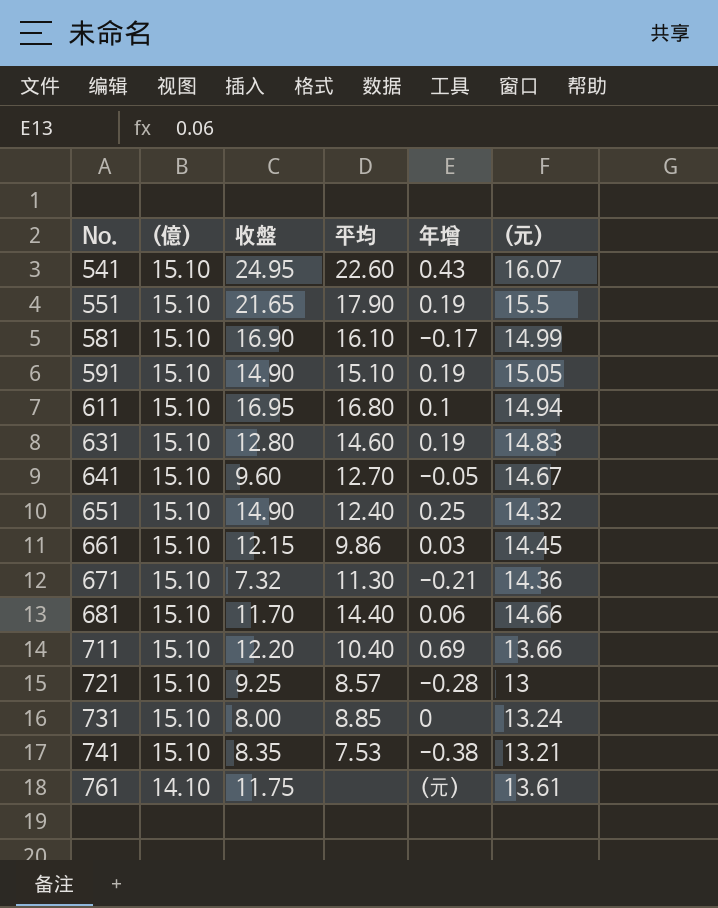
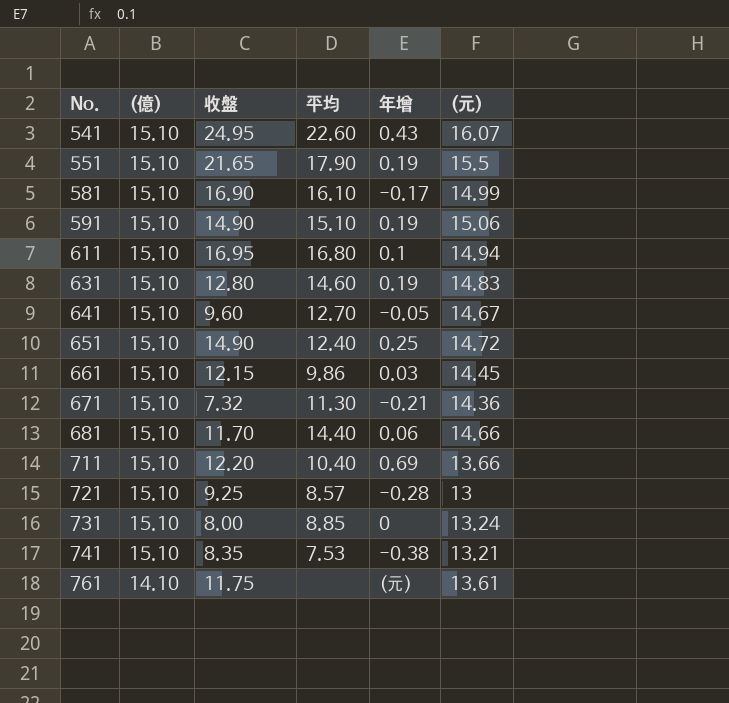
591 | (元): 15.05 -> 15.06
651 | (元): 14.32 -> 14.72

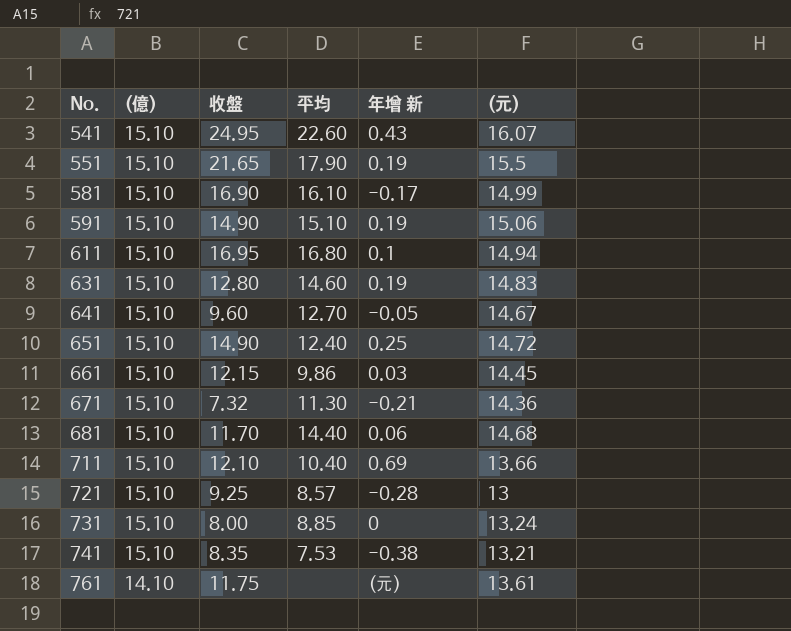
column name: 年增 -> 年增 新
681 | (元): 14.66 -> 14.68
711 | 收盤: 12.20 -> 12.10

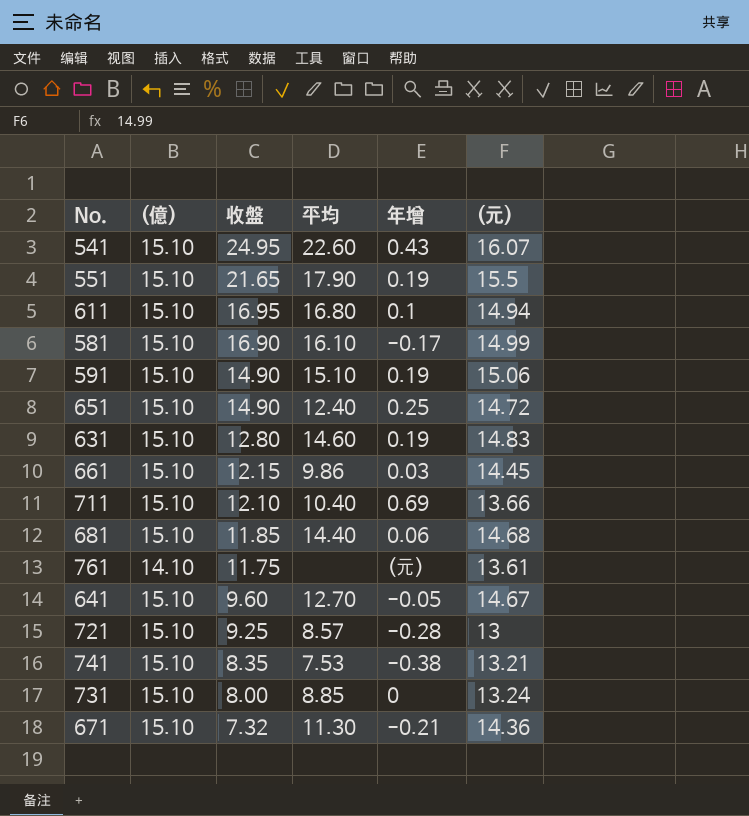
row order: No. ascending -> 收盤 descending
column name: 年增 新 -> 年增
681 | 收盤: 11.70 -> 11.85

